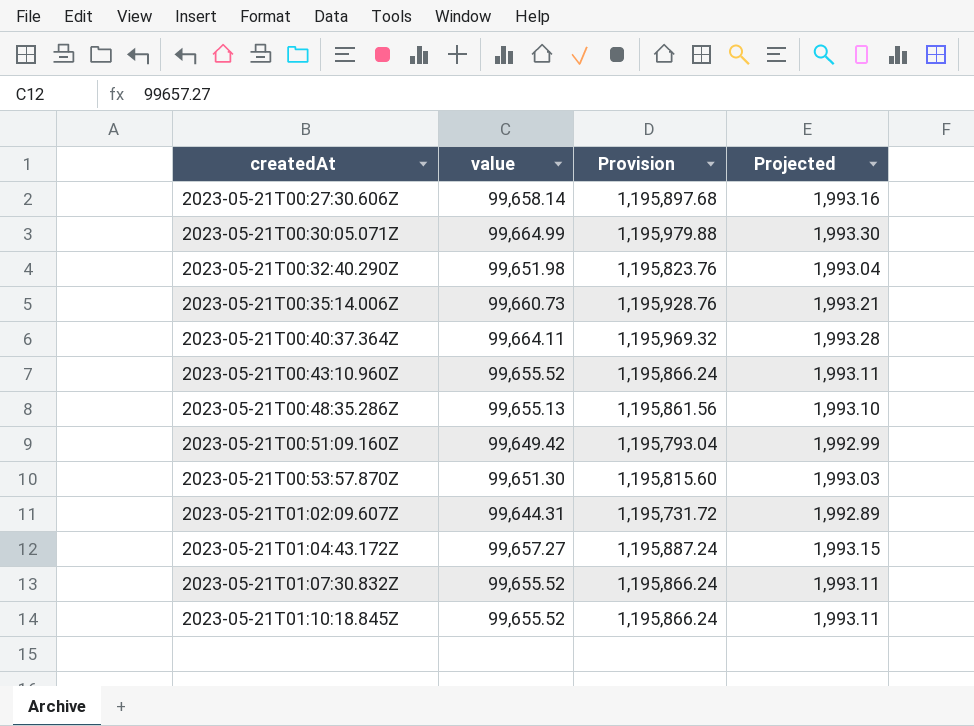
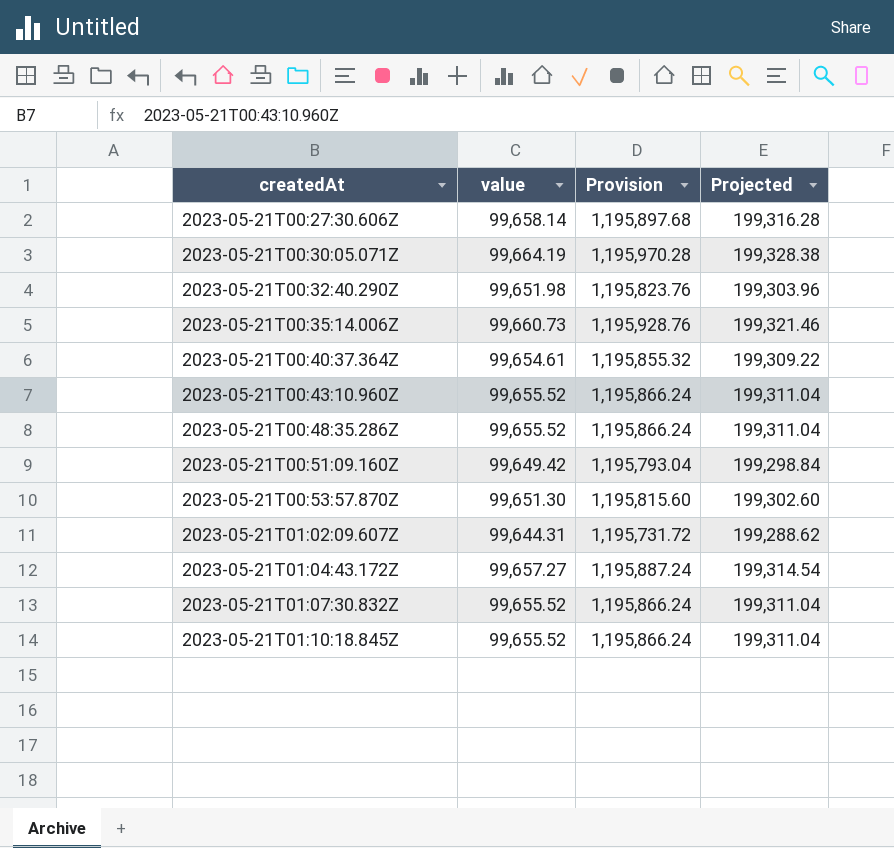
column Projected | formula: [value] * 0.02 -> [value] * 2
2023-05-21T00:30:05.071Z | value: 99,664.99 -> 99,664.19
2023-05-21T00:30:05.071Z | Provision: 1,195,979.88 -> 1,195,970.28
2023-05-21T00:40:37.364Z | value: 99,664.11 -> 99,654.61
2023-05-21T00:40:37.364Z | Provision: 1,195,969.32 -> 1,195,855.32
2023-05-21T00:48:35.286Z | value: 99,655.13 -> 99,655.52
2023-05-21T00:48:35.286Z | Provision: 1,195,861.56 -> 1,195,866.24

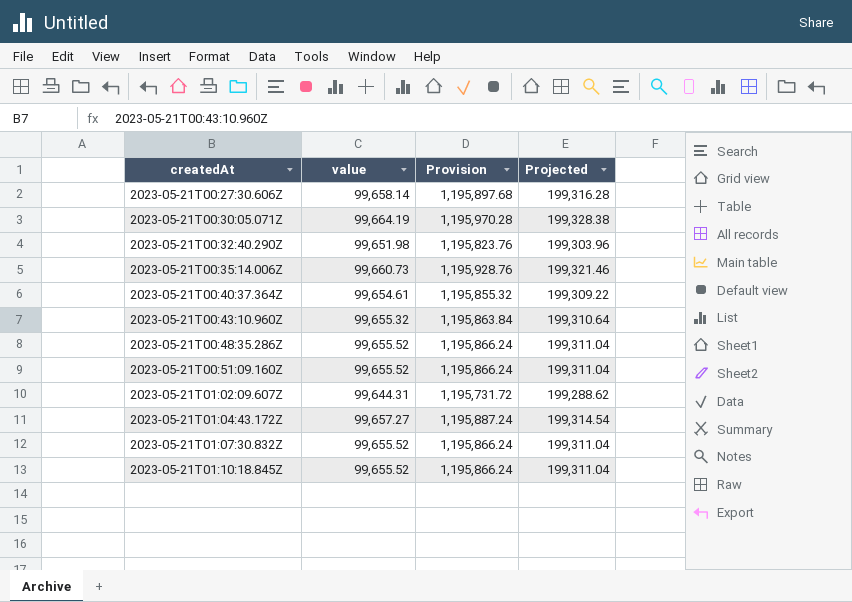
row 2023-05-21T00:53:57.870Z: 99,651.30 | 1,195,815.60 | 199,302.60 -> none
2023-05-21T00:43:10.960Z | value: 99,655.52 -> 99,655.32
2023-05-21T00:43:10.960Z | Provision: 1,195,866.24 -> 1,195,863.84
2023-05-21T00:43:10.960Z | Projected: 199,311.04 -> 199,310.64
2023-05-21T00:51:09.160Z | value: 99,649.42 -> 99,655.52
2023-05-21T00:51:09.160Z | Provision: 1,195,793.04 -> 1,195,866.24
2023-05-21T00:51:09.160Z | Projected: 199,298.84 -> 199,311.04

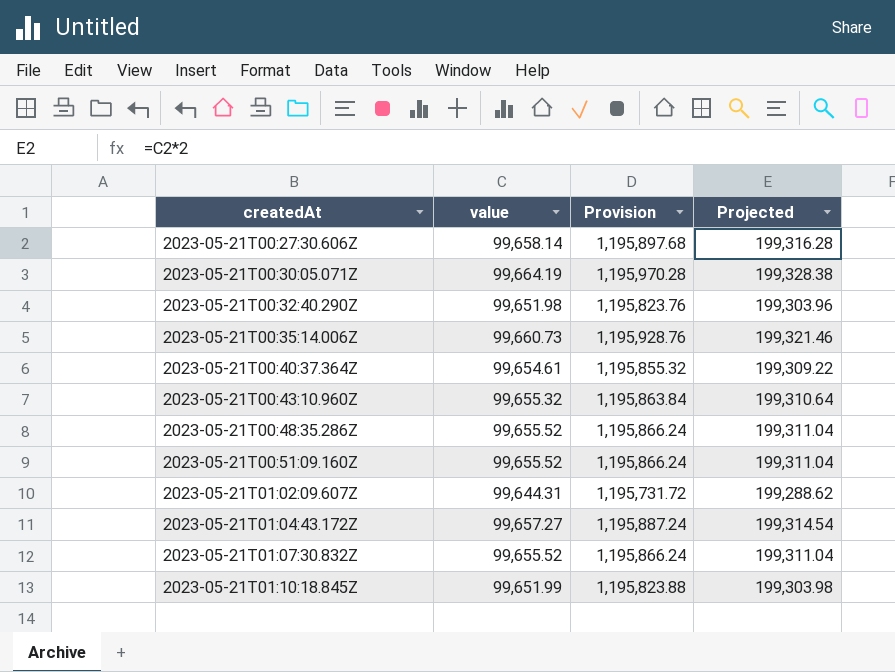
2023-05-21T01:10:18.845Z | value: 99,655.52 -> 99,651.99
2023-05-21T01:10:18.845Z | Provision: 1,195,866.24 -> 1,195,823.88
2023-05-21T01:10:18.845Z | Projected: 199,311.04 -> 199,303.98

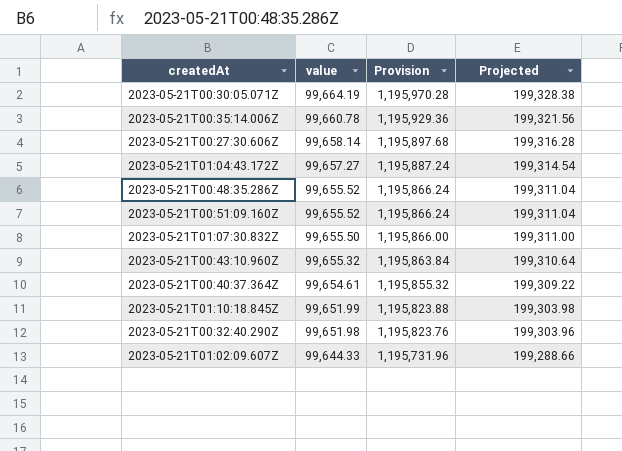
row order: createdAt ascending -> value descending
2023-05-21T00:35:14.006Z | value: 99,660.73 -> 99,660.78
2023-05-21T00:35:14.006Z | Provision: 1,195,928.76 -> 1,195,929.36
2023-05-21T00:35:14.006Z | Projected: 199,321.46 -> 199,321.56
2023-05-21T01:07:30.832Z | value: 99,655.52 -> 99,655.50
2023-05-21T01:07:30.832Z | Provision: 1,195,866.24 -> 1,195,866.00
2023-05-21T01:07:30.832Z | Projected: 199,311.04 -> 199,311.00
2023-05-21T01:02:09.607Z | value: 99,644.31 -> 99,644.33
2023-05-21T01:02:09.607Z | Provision: 1,195,731.72 -> 1,195,731.96
2023-05-21T01:02:09.607Z | Projected: 199,288.62 -> 199,288.66

